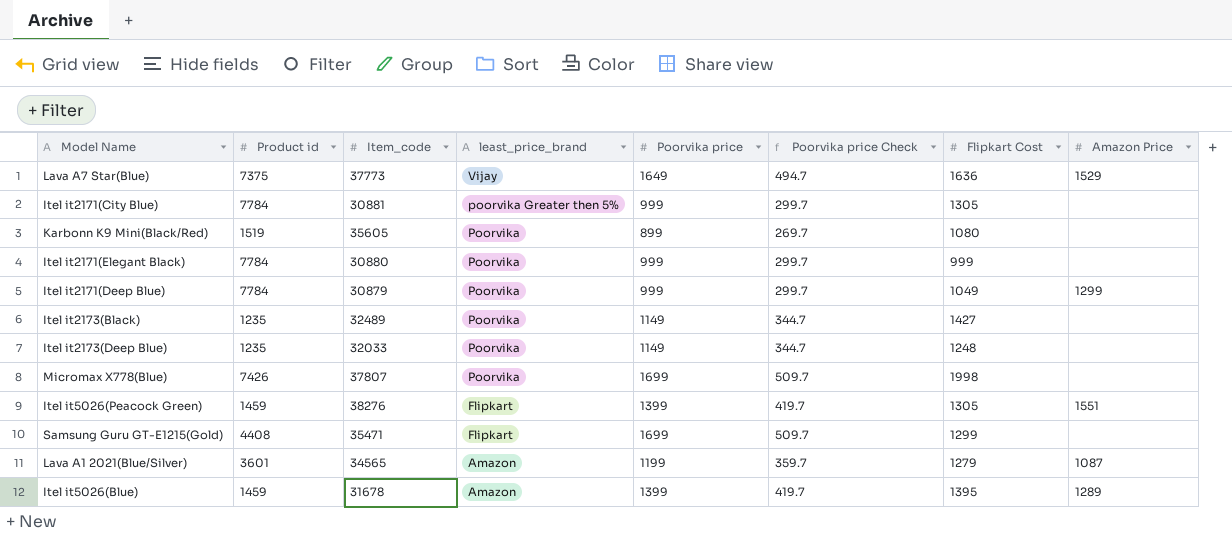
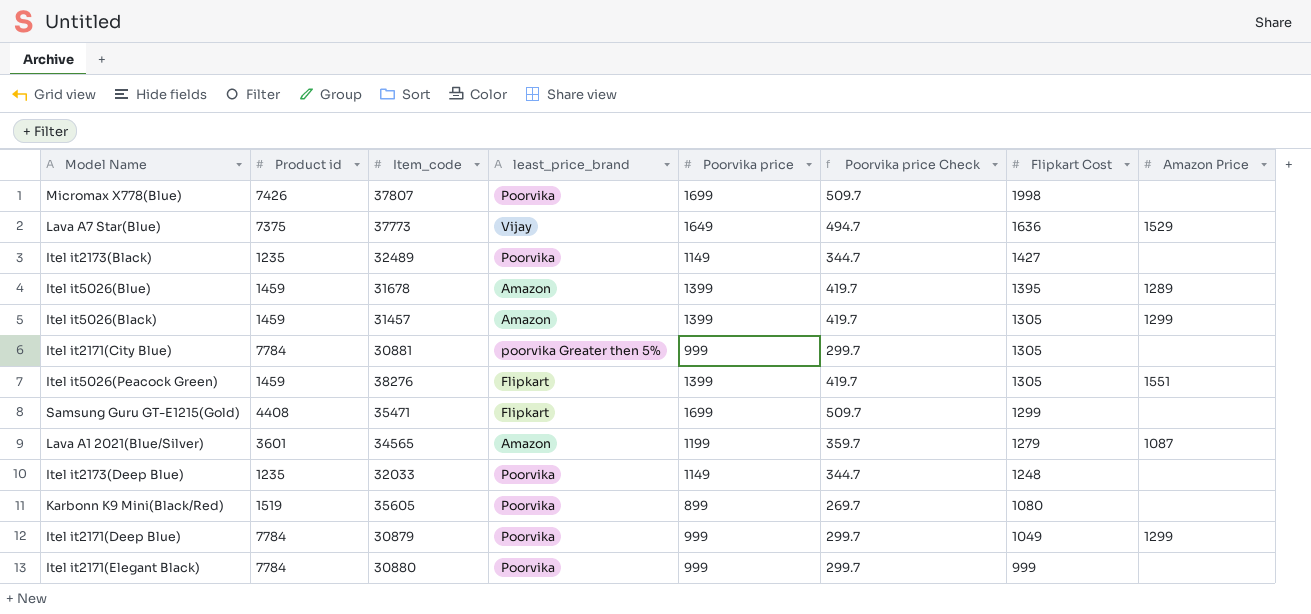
row order: least_price_brand descending -> Flipkart Cost descending
row Itel it5026(Black): none -> 1459 | 31457 | Amazon | 1399 | 419.7 | 1305 | 1299

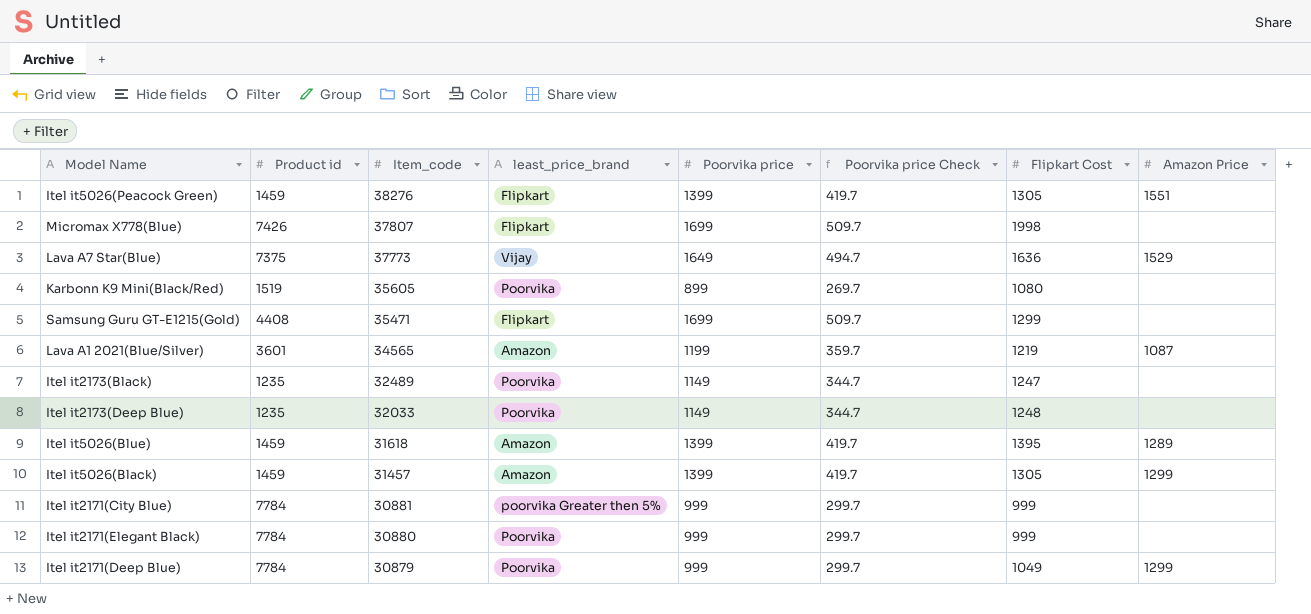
row order: Flipkart Cost descending -> Item_code descending
Micromax X778(Blue) | least_price_brand: Poorvika -> Flipkart
Lava A1 2021(Blue/Silver) | Flipkart Cost: 1279 -> 1219
Itel it2173(Black) | Flipkart Cost: 1427 -> 1247
Itel it5026(Blue) | Item_code: 31678 -> 31618
Itel it2171(City Blue) | Flipkart Cost: 1305 -> 999

